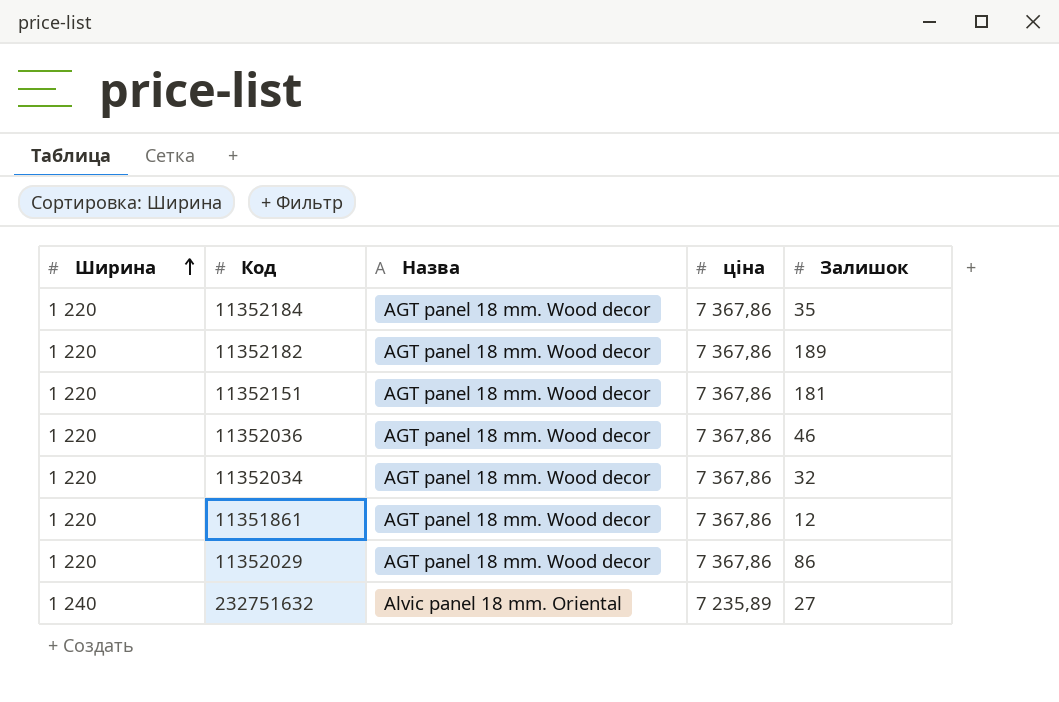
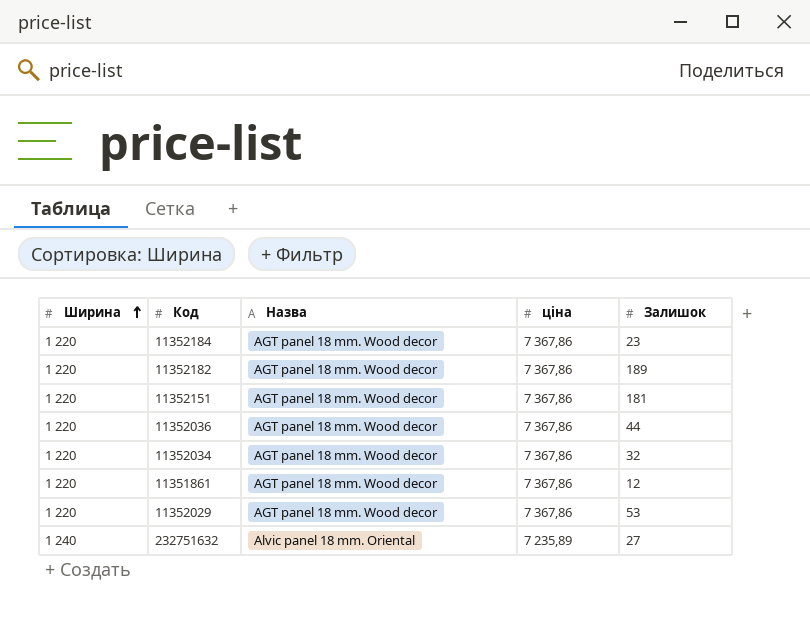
11352184 | Залишок: 35 -> 23
11352036 | Залишок: 46 -> 44
11352029 | Залишок: 86 -> 53

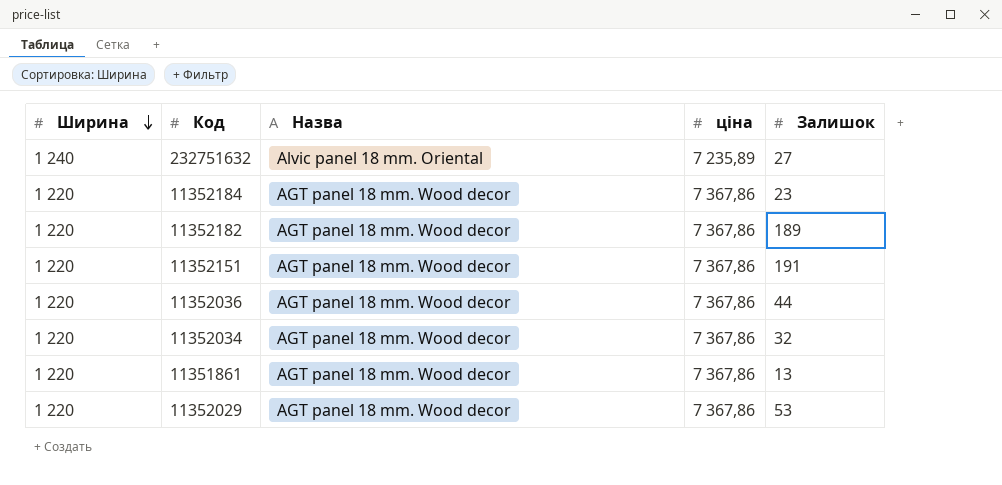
row order: Ширина ascending -> Ширина descending
11352151 | Залишок: 181 -> 191
11351861 | Залишок: 12 -> 13

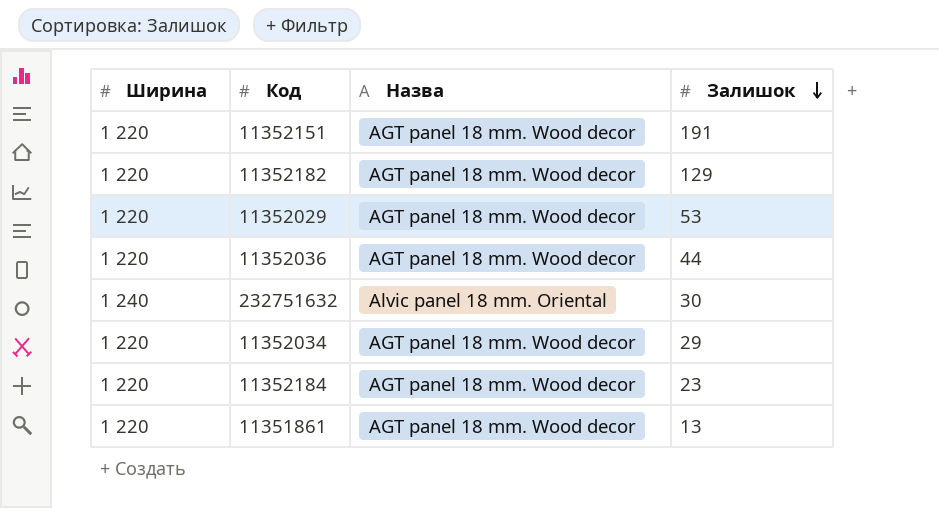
row order: Ширина descending -> Залишок descending
column ціна | position: 4 -> none
11352182 | Залишок: 189 -> 129
232751632 | Залишок: 27 -> 30
11352034 | Залишок: 32 -> 29

